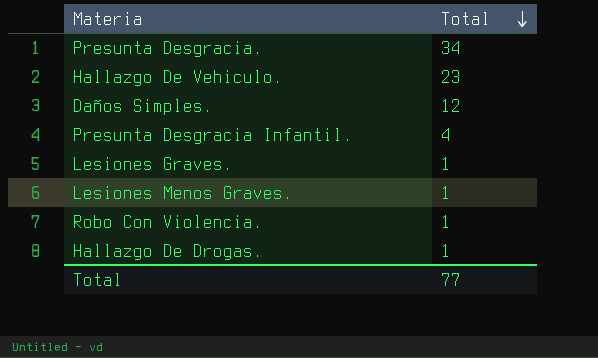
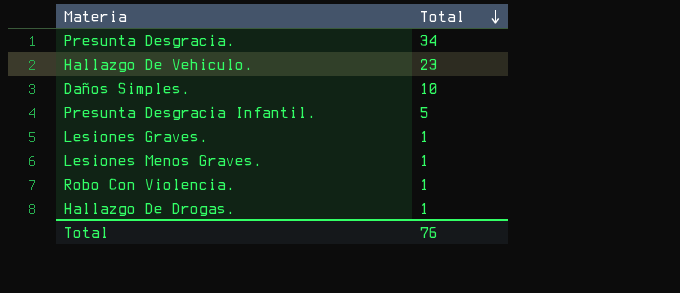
Daños Simples. | Total: 12 -> 10
Presunta Desgracia Infantil. | Total: 4 -> 5
Total | Total: 77 -> 76

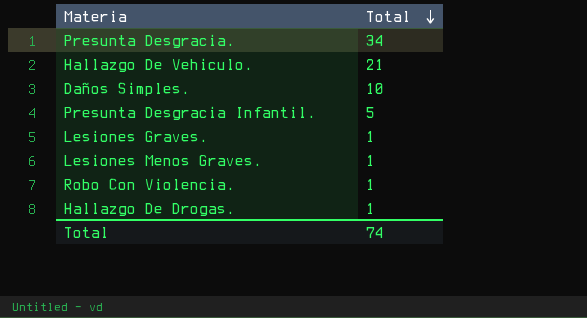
Hallazgo De Vehiculo. | Total: 23 -> 21
Total | Total: 76 -> 74

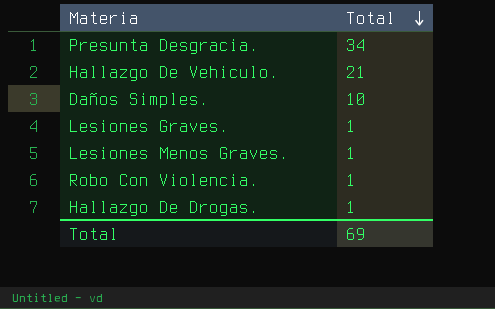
row Presunta Desgracia Infantil.: 5 -> none
Total | Total: 74 -> 69

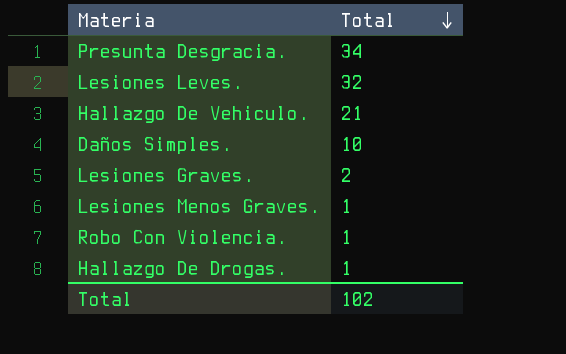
row Lesiones Leves.: none -> 32
Lesiones Graves. | Total: 1 -> 2
Total | Total: 69 -> 102

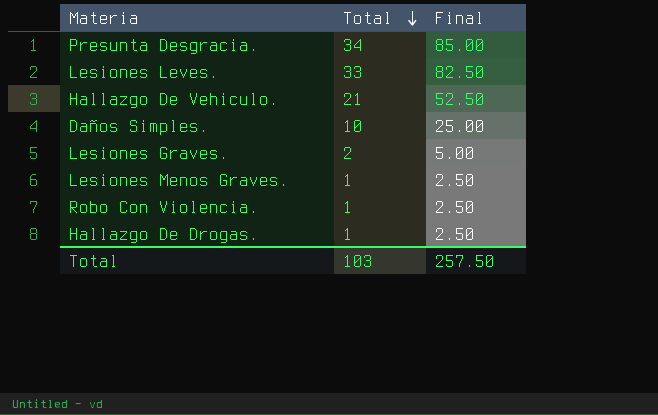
column Final | formula: none -> [Total] * 2.5
Lesiones Leves. | Total: 32 -> 33
Total | Total: 102 -> 103

